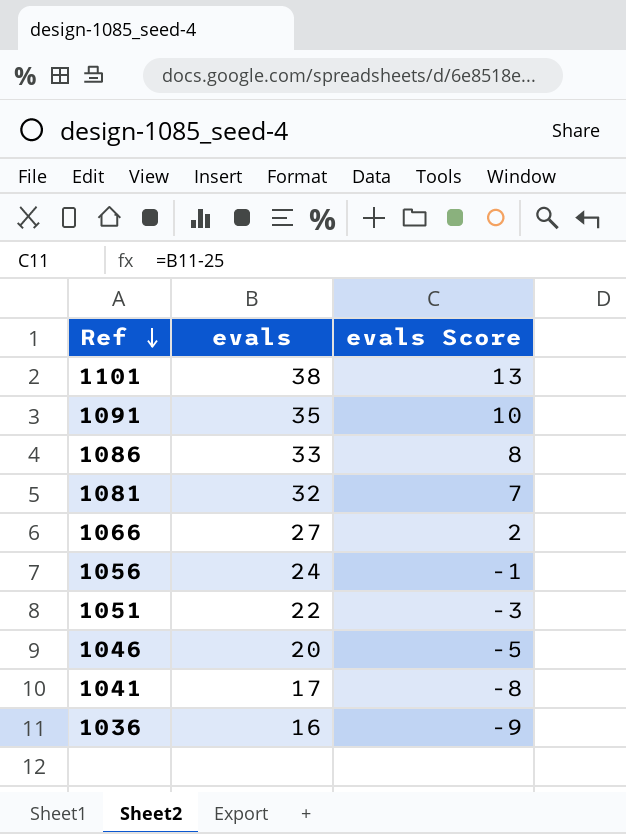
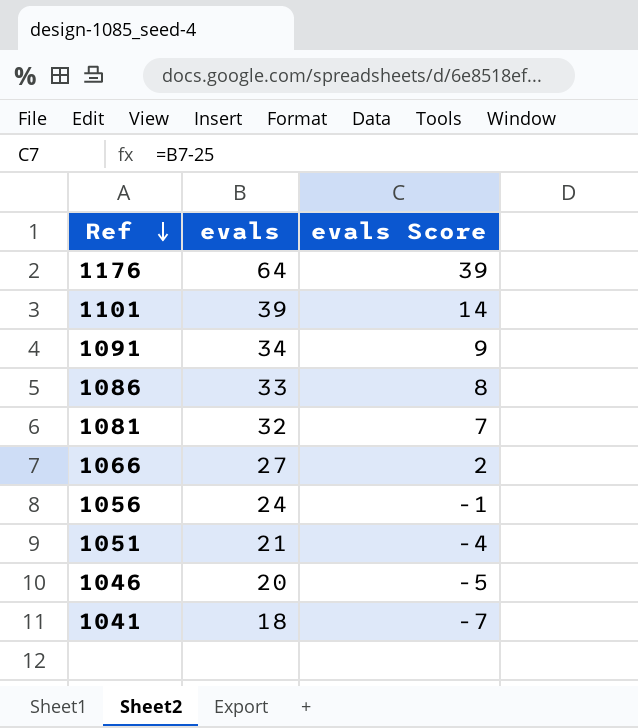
row 1036: 16 | -9 -> none
row 1176: none -> 64 | 39
1101 | evals: 38 -> 39
1101 | evals Score: 13 -> 14
1091 | evals: 35 -> 34
1091 | evals Score: 10 -> 9
1051 | evals: 22 -> 21
1051 | evals Score: -3 -> -4
1041 | evals: 17 -> 18
1041 | evals Score: -8 -> -7

